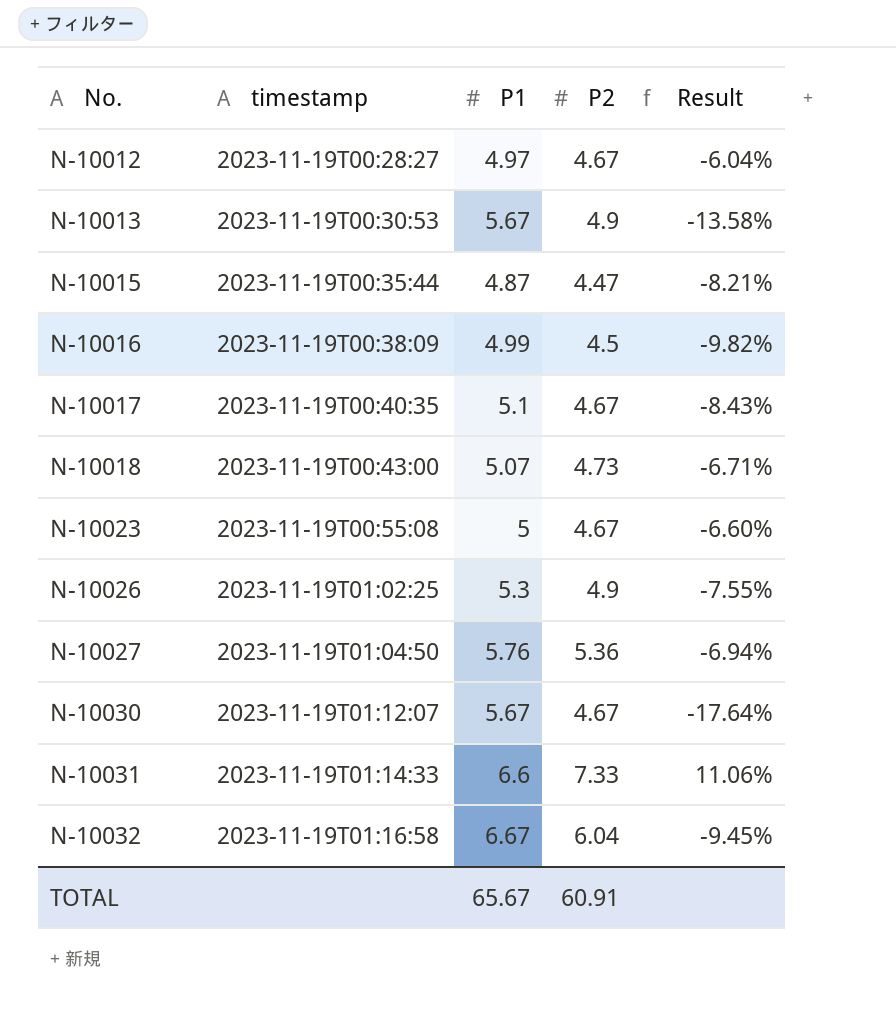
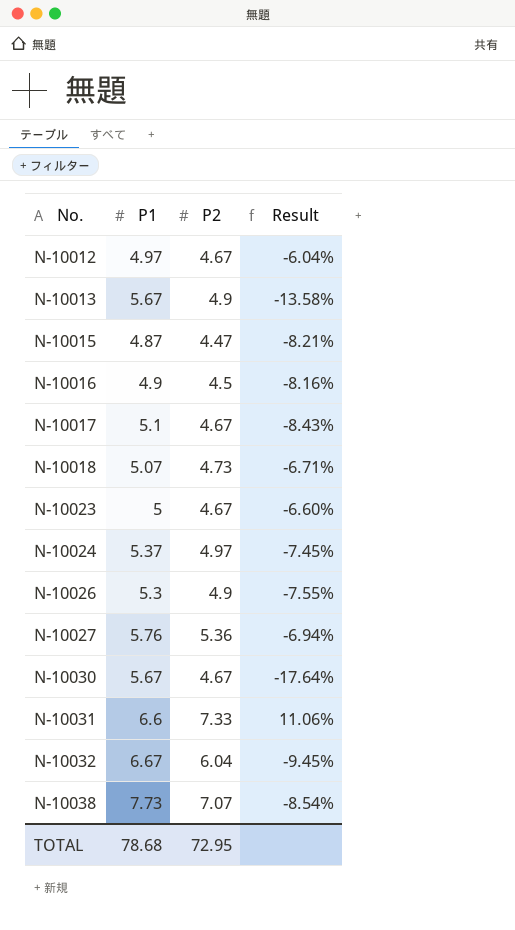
column timestamp | position: 2 -> none
N-10016 | P1: 4.99 -> 4.9
N-10016 | Result: -9.82% -> -8.16%
row N-10024: none -> 5.37 | 4.97 | -7.45%
row N-10038: none -> 7.73 | 7.07 | -8.54%
TOTAL | P1: 65.67 -> 78.68
TOTAL | P2: 60.91 -> 72.95

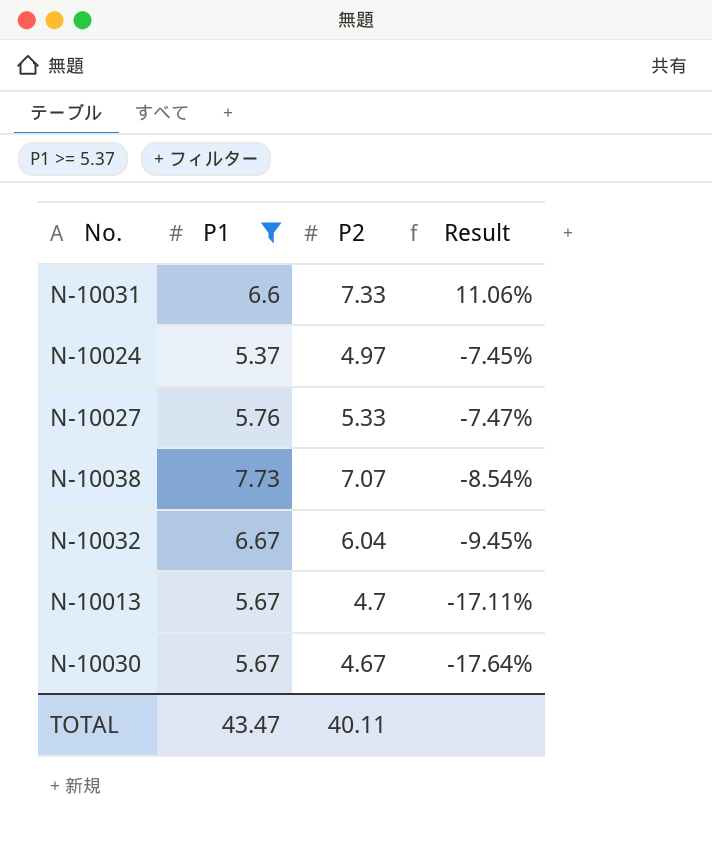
filter: none -> P1 >= 5.37
row order: No. ascending -> Result descending
N-10027 | P2: 5.36 -> 5.33
N-10027 | Result: -6.94% -> -7.47%
N-10013 | P2: 4.9 -> 4.7
N-10013 | Result: -13.58% -> -17.11%
TOTAL | P1: 78.68 -> 43.47
TOTAL | P2: 72.95 -> 40.11

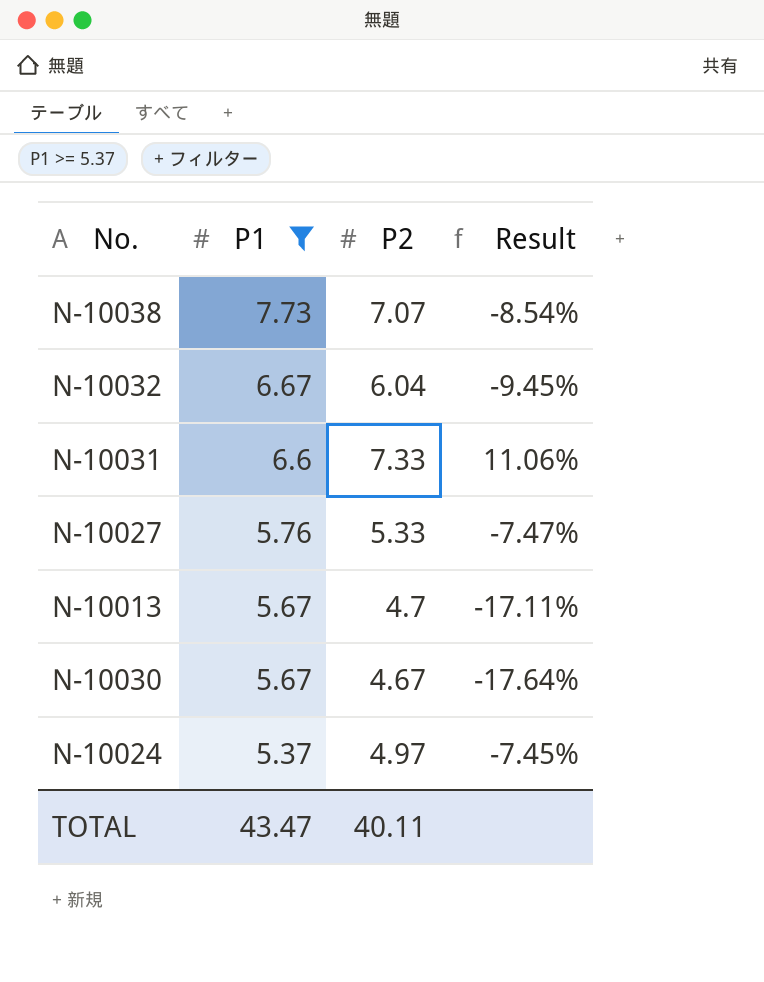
row order: Result descending -> P1 descending

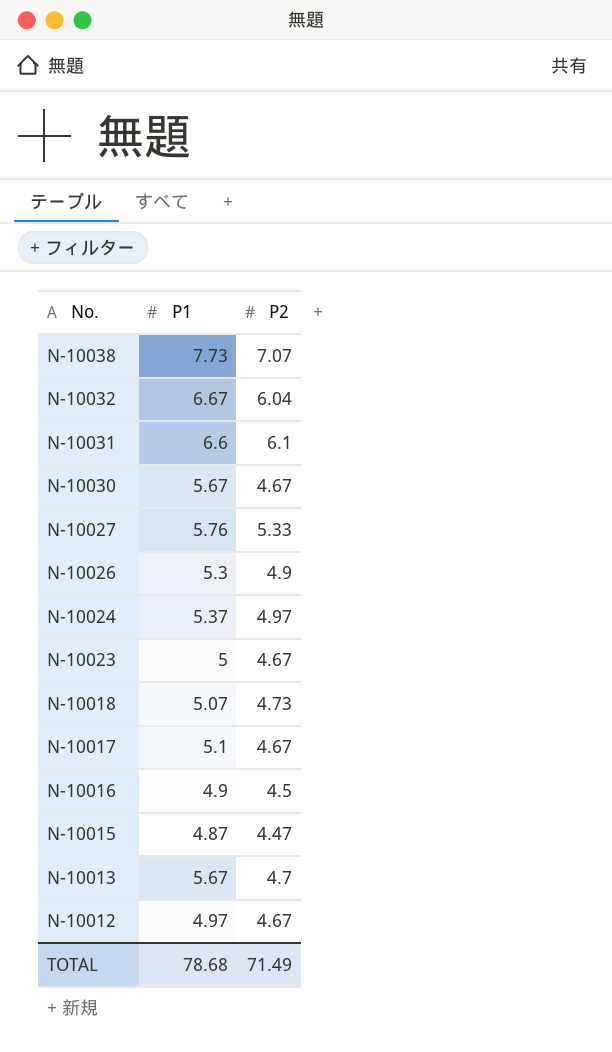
filter: P1 >= 5.37 -> none
row order: P1 descending -> No. descending
column Result | formula: ([P2] - [P1]) / [P1] -> none
N-10031 | P2: 7.33 -> 6.1
TOTAL | P1: 43.47 -> 78.68
TOTAL | P2: 40.11 -> 71.49

